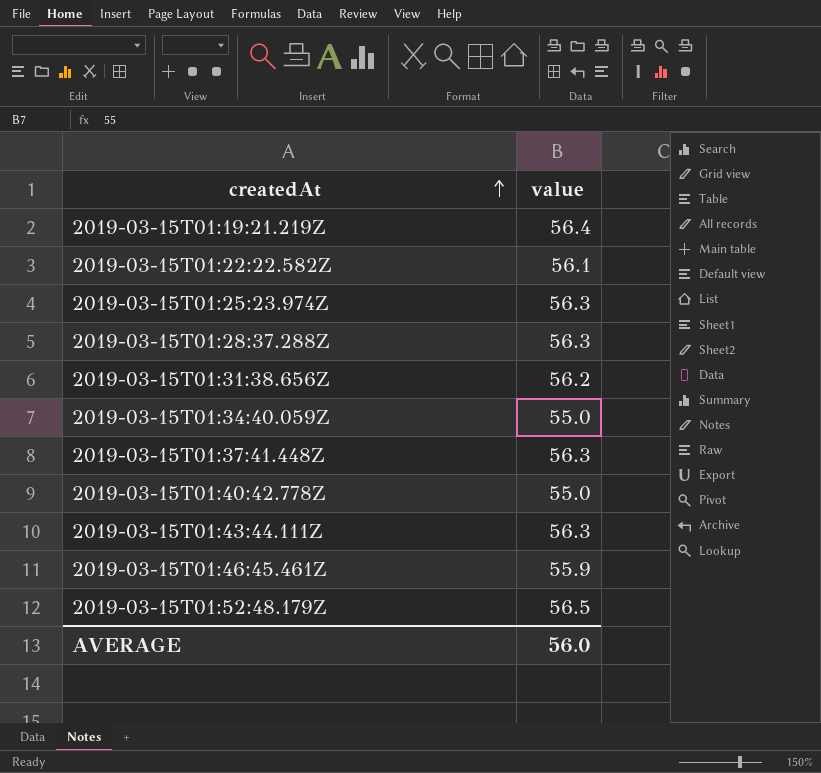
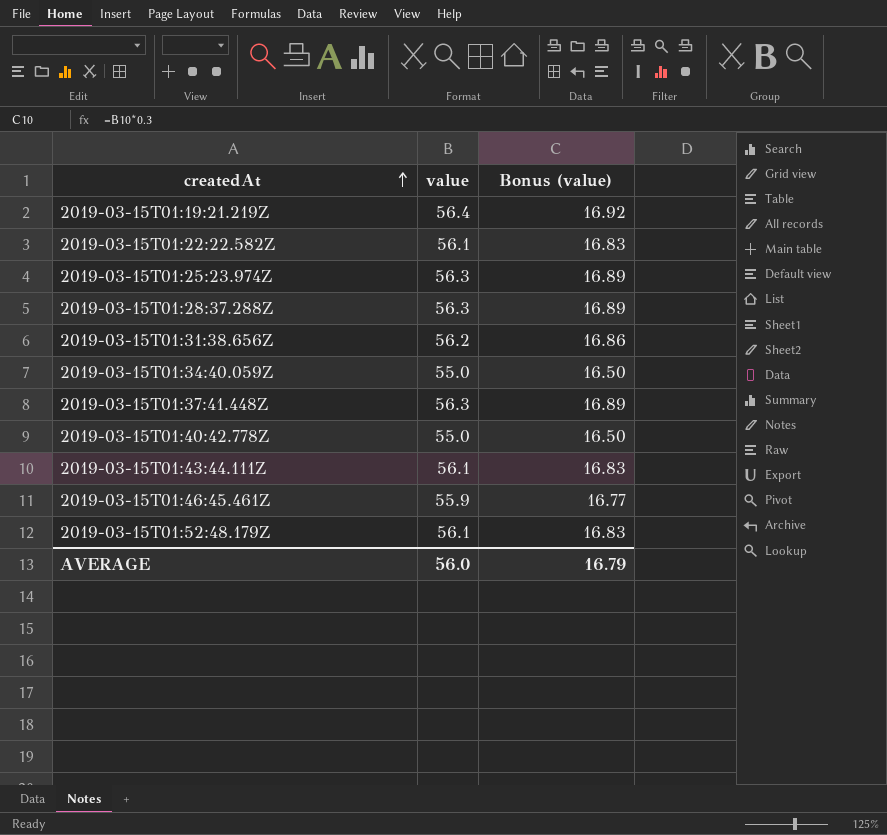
column Bonus (value) | formula: none -> [value] * 0.3
2019-03-15T01:43:44.111Z | value: 56.3 -> 56.1
2019-03-15T01:52:48.179Z | value: 56.5 -> 56.1

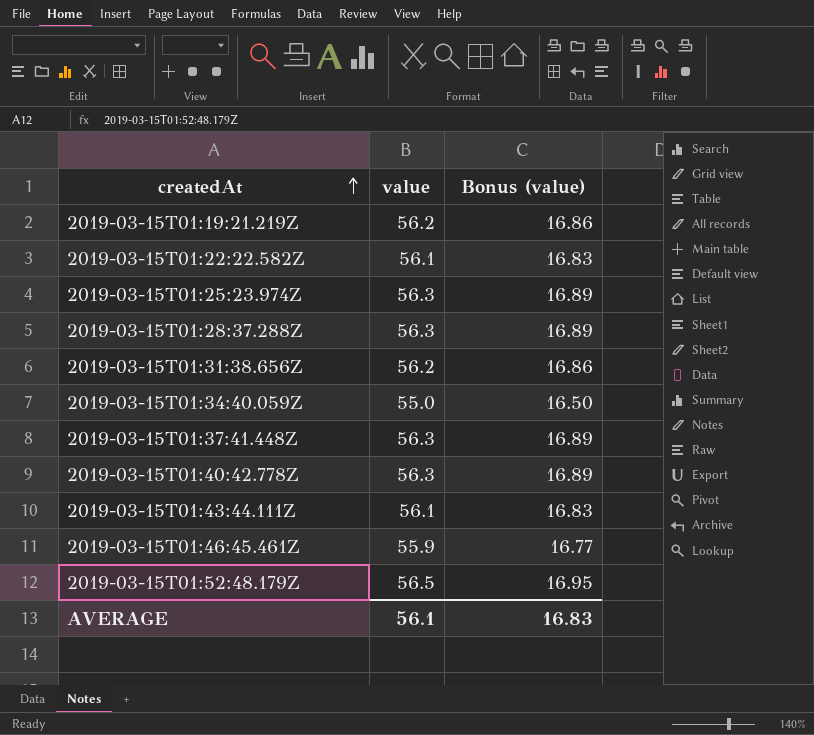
2019-03-15T01:19:21.219Z | value: 56.4 -> 56.2
2019-03-15T01:19:21.219Z | Bonus (value): 16.92 -> 16.86
2019-03-15T01:40:42.778Z | value: 55.0 -> 56.3
2019-03-15T01:40:42.778Z | Bonus (value): 16.50 -> 16.89
2019-03-15T01:52:48.179Z | value: 56.1 -> 56.5
2019-03-15T01:52:48.179Z | Bonus (value): 16.83 -> 16.95
AVERAGE | value: 56.0 -> 56.1
AVERAGE | Bonus (value): 16.79 -> 16.83

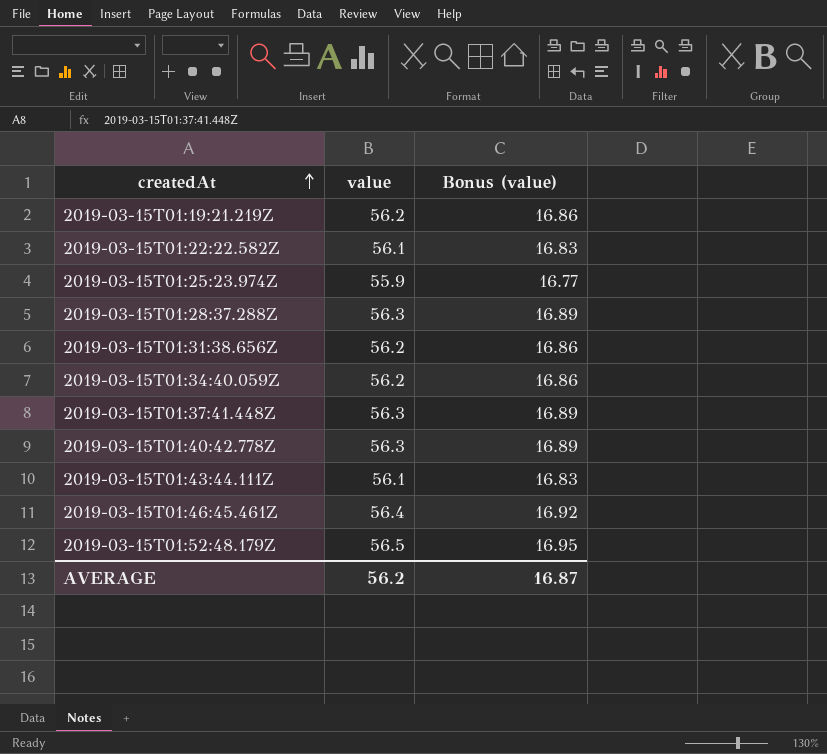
2019-03-15T01:25:23.974Z | value: 56.3 -> 55.9
2019-03-15T01:25:23.974Z | Bonus (value): 16.89 -> 16.77
2019-03-15T01:34:40.059Z | value: 55.0 -> 56.2
2019-03-15T01:34:40.059Z | Bonus (value): 16.50 -> 16.86
2019-03-15T01:46:45.461Z | value: 55.9 -> 56.4
2019-03-15T01:46:45.461Z | Bonus (value): 16.77 -> 16.92
AVERAGE | value: 56.1 -> 56.2
AVERAGE | Bonus (value): 16.83 -> 16.87

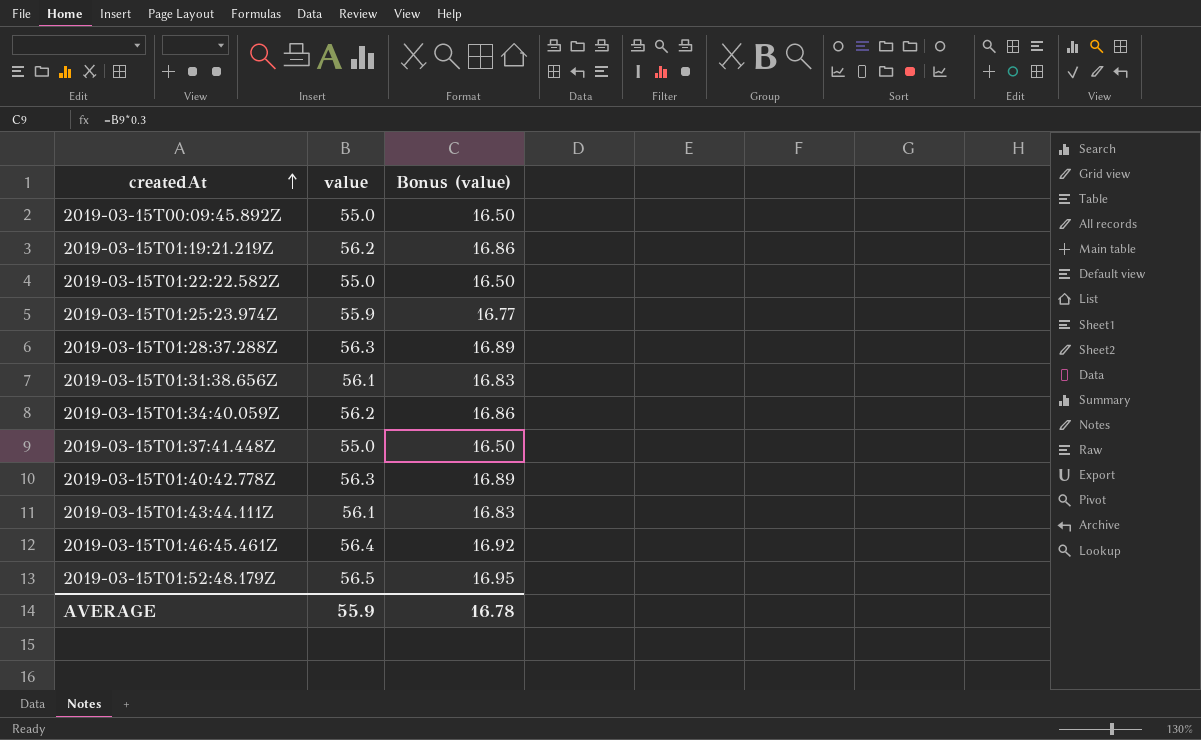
row 2019-03-15T00:09:45.892Z: none -> 55.0 | 16.50
2019-03-15T01:22:22.582Z | value: 56.1 -> 55.0
2019-03-15T01:22:22.582Z | Bonus (value): 16.83 -> 16.50
2019-03-15T01:31:38.656Z | value: 56.2 -> 56.1
2019-03-15T01:31:38.656Z | Bonus (value): 16.86 -> 16.83
2019-03-15T01:37:41.448Z | value: 56.3 -> 55.0
2019-03-15T01:37:41.448Z | Bonus (value): 16.89 -> 16.50
AVERAGE | value: 56.2 -> 55.9
AVERAGE | Bonus (value): 16.87 -> 16.78

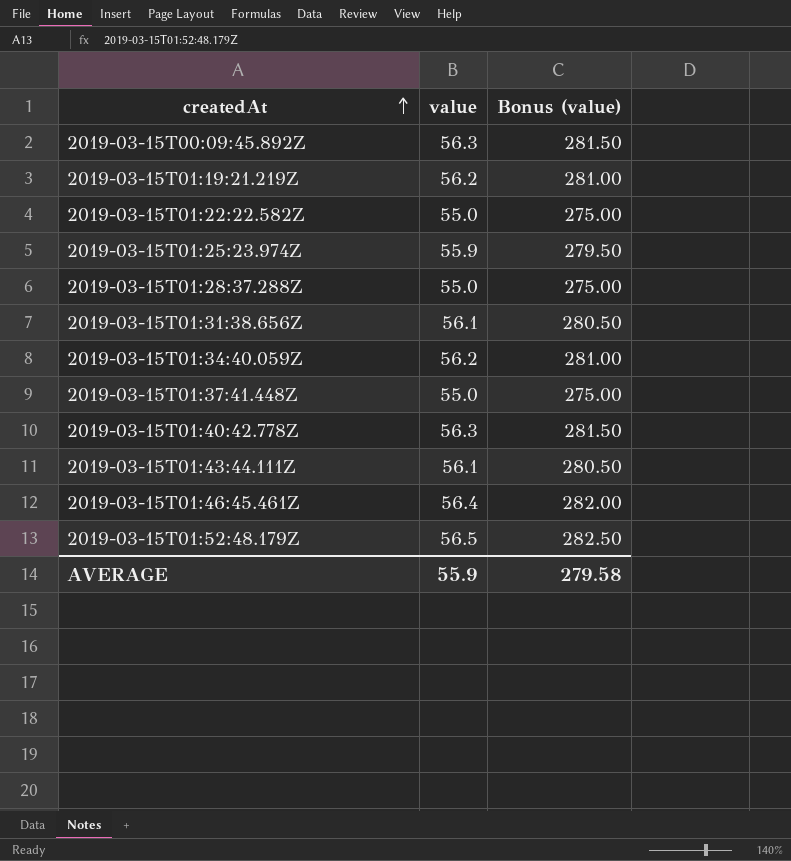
column Bonus (value) | formula: [value] * 0.3 -> [value] * 5
2019-03-15T00:09:45.892Z | value: 55.0 -> 56.3
2019-03-15T01:28:37.288Z | value: 56.3 -> 55.0
AVERAGE | Bonus (value): 16.78 -> 279.58

